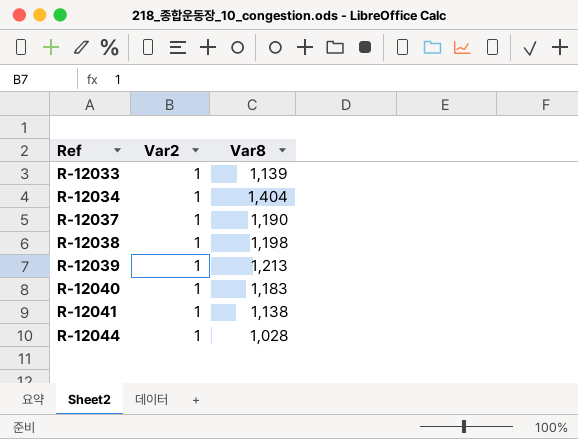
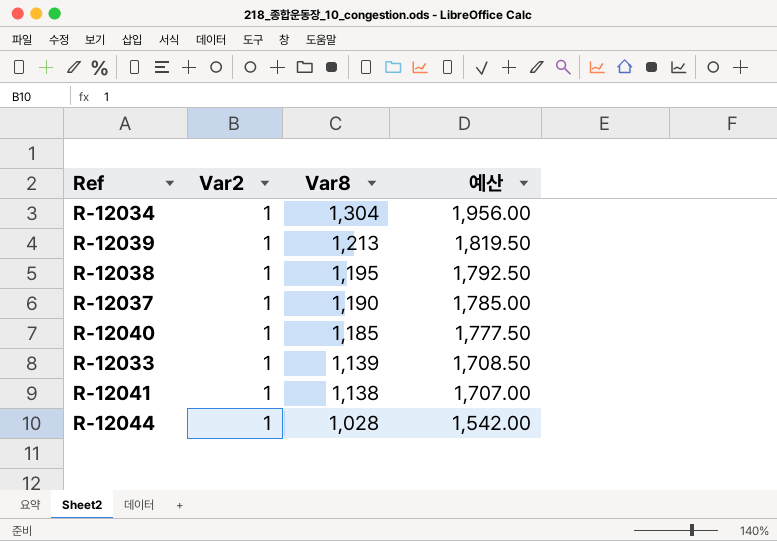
row order: Ref ascending -> Var8 descending
column 예산 | formula: none -> [Var8] * 1.5
R-12034 | Var8: 1,404 -> 1,304
R-12038 | Var8: 1,198 -> 1,195
R-12040 | Var8: 1,183 -> 1,185

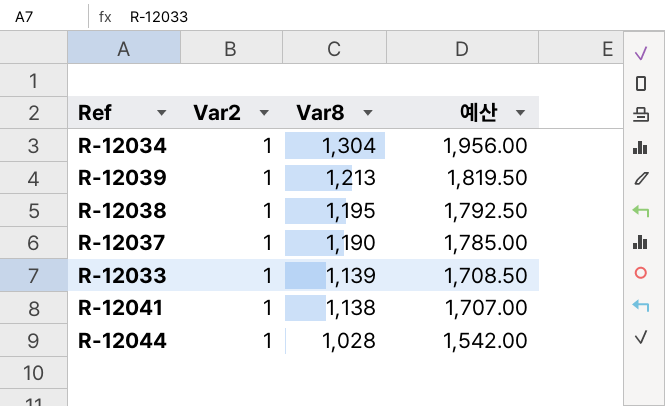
row R-12040: 1 | 1,185 | 1,777.50 -> none

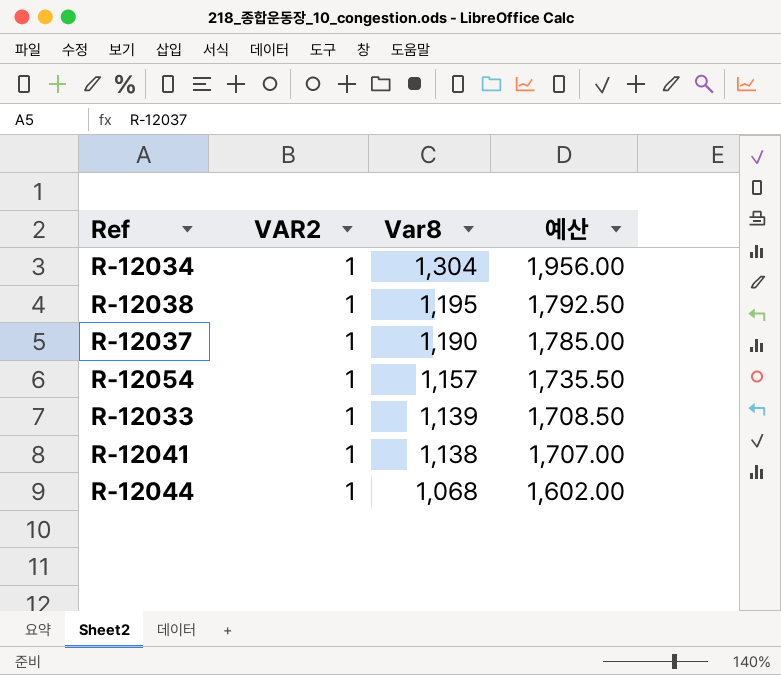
column name: Var2 -> VAR2
row R-12039: 1 | 1,213 | 1,819.50 -> none
row R-12054: none -> 1 | 1,157 | 1,735.50
R-12044 | Var8: 1,028 -> 1,068
R-12044 | 예산: 1,542.00 -> 1,602.00

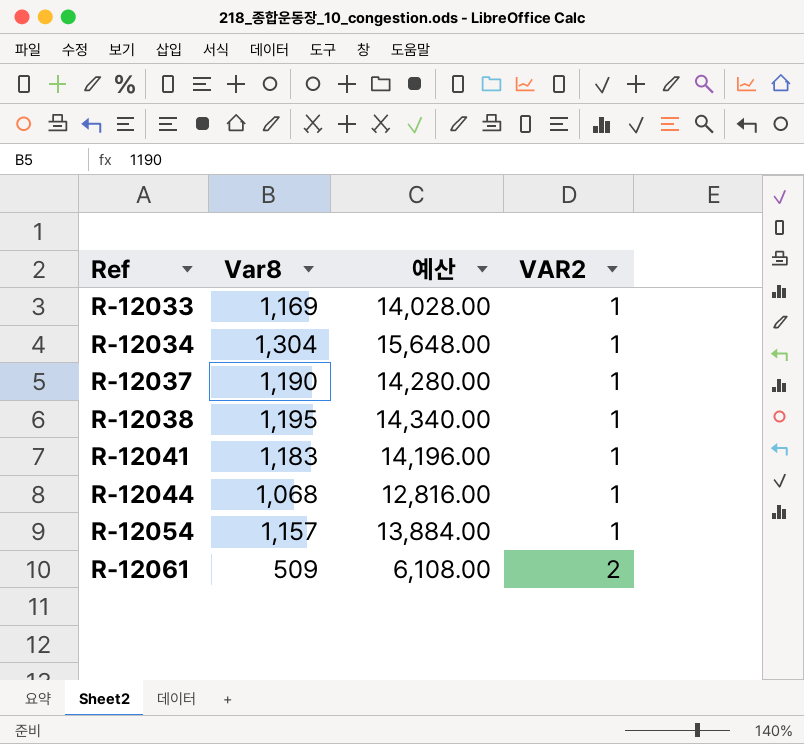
row order: Var8 descending -> Ref ascending
column 예산 | formula: [Var8] * 1.5 -> [Var8] * 12
column VAR2 | position: 2 -> 4
R-12033 | Var8: 1,139 -> 1,169
R-12041 | Var8: 1,138 -> 1,183
row R-12061: none -> 509 | 6,108.00 | 2

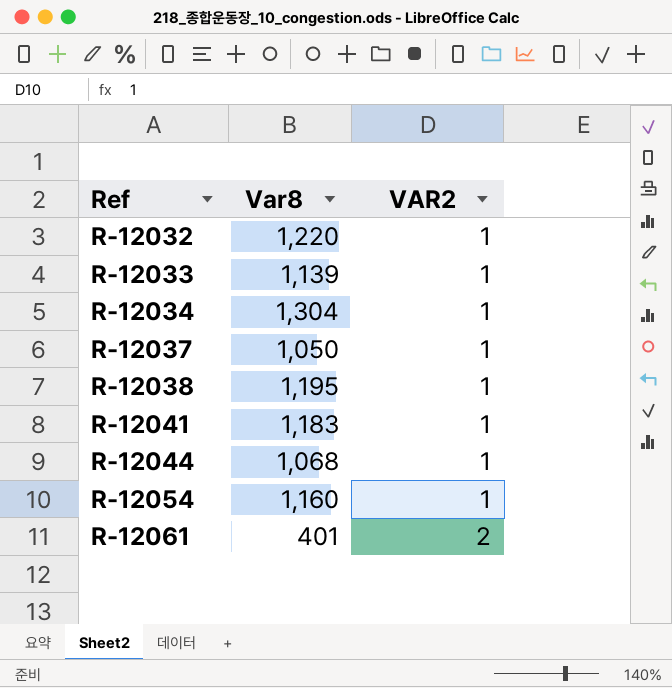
column 예산 | formula: [Var8] * 12 -> none
row R-12032: none -> 1,220 | 1
R-12033 | Var8: 1,169 -> 1,139
R-12037 | Var8: 1,190 -> 1,050
R-12054 | Var8: 1,157 -> 1,160
R-12061 | Var8: 509 -> 401

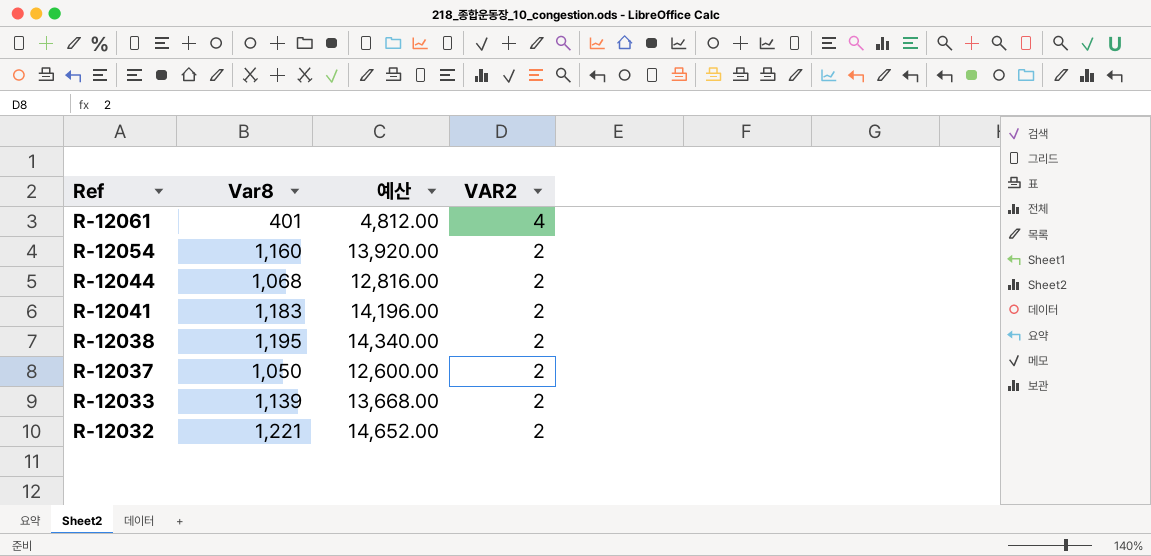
row order: Ref ascending -> Ref descending
column 예산 | formula: none -> [Var8] * 12
row R-12034: 1,304 | 1 -> none
R-12061 | VAR2: 2 -> 4
R-12054 | VAR2: 1 -> 2
R-12044 | VAR2: 1 -> 2
R-12041 | VAR2: 1 -> 2
R-12038 | VAR2: 1 -> 2
R-12037 | VAR2: 1 -> 2
R-12033 | VAR2: 1 -> 2
R-12032 | Var8: 1,220 -> 1,221
R-12032 | VAR2: 1 -> 2

